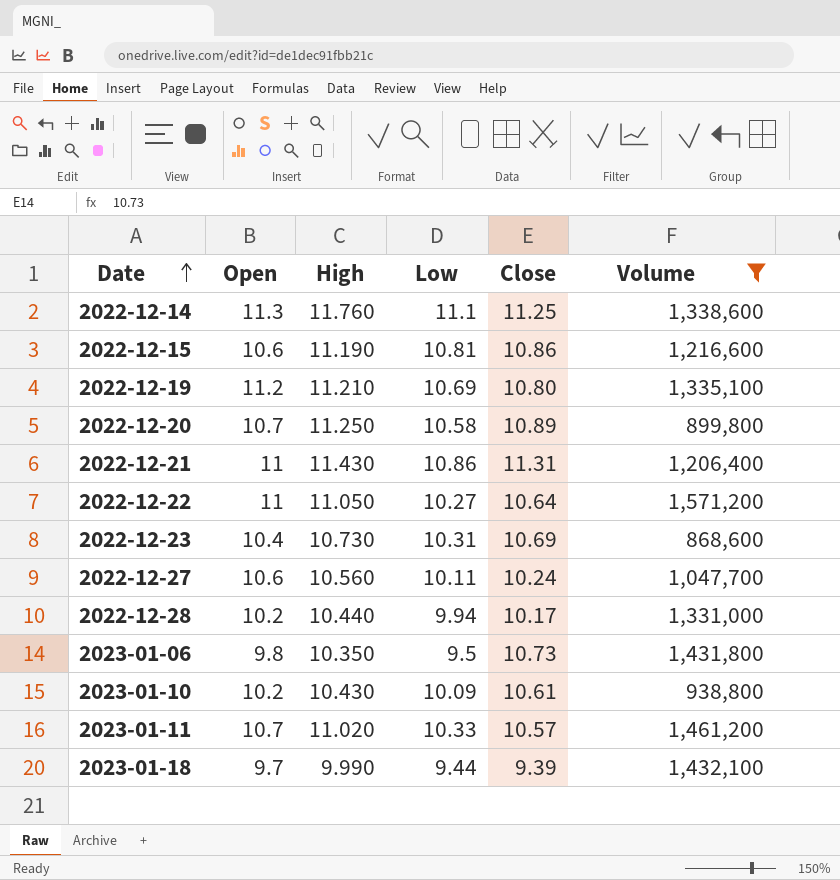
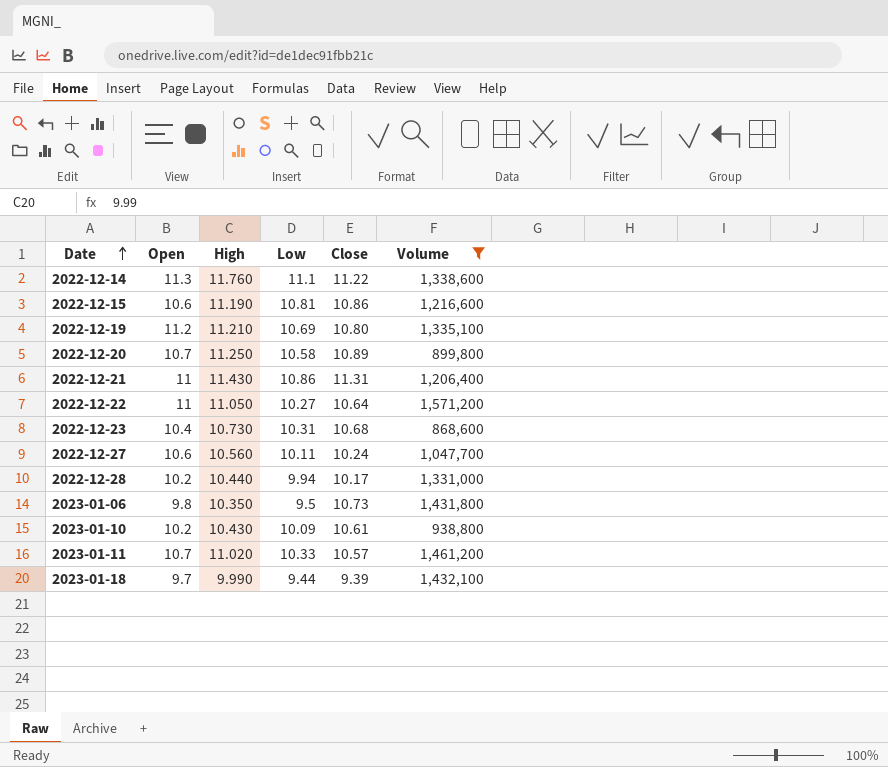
2022-12-14 | Close: 11.25 -> 11.22
2022-12-23 | Close: 10.69 -> 10.68

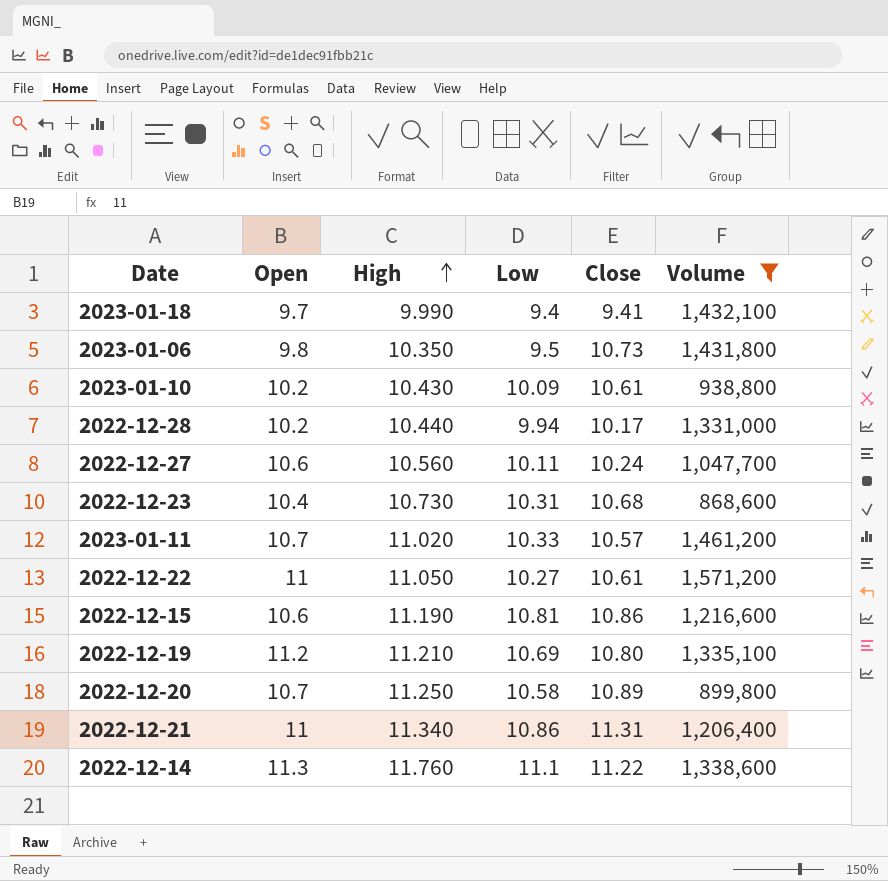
row order: Date ascending -> High ascending
2023-01-18 | Low: 9.44 -> 9.4
2023-01-18 | Close: 9.39 -> 9.41
2022-12-22 | Close: 10.64 -> 10.61
2022-12-21 | High: 11.430 -> 11.340

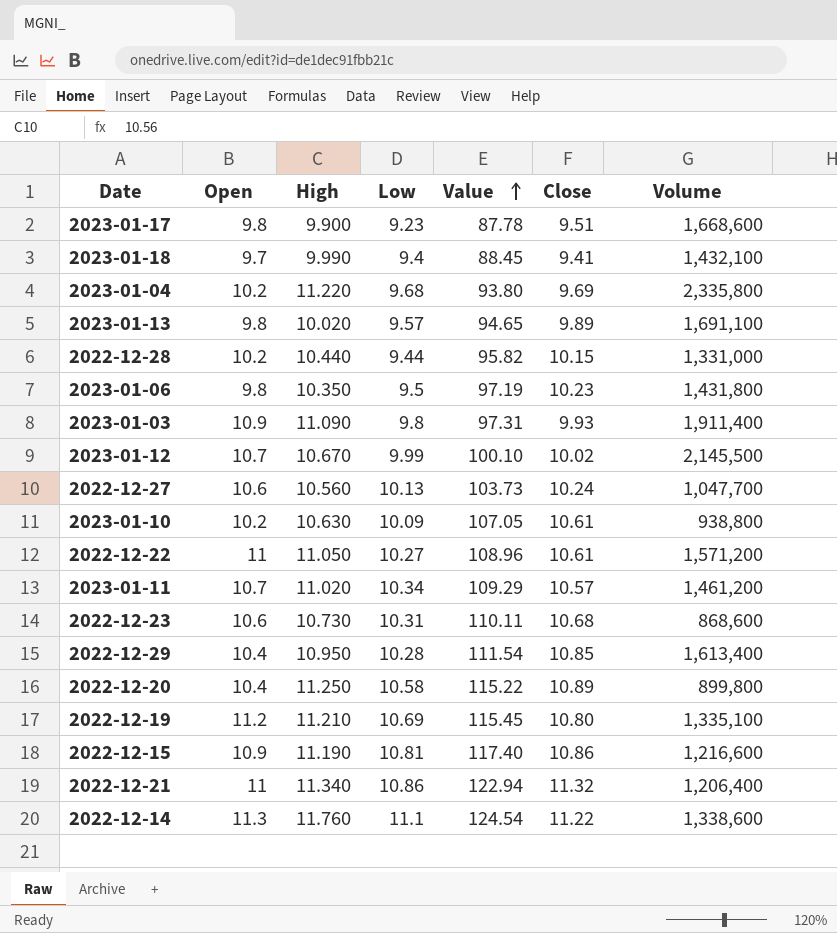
filter: Volume <= 1,571,200 -> none
row order: High ascending -> Value ascending
column Value | formula: none -> [Low] * [Close]
2022-12-28 | Low: 9.94 -> 9.44
2022-12-28 | Close: 10.17 -> 10.15
2023-01-06 | Close: 10.73 -> 10.23
2022-12-27 | Low: 10.11 -> 10.13
2023-01-10 | High: 10.430 -> 10.630
2023-01-11 | Low: 10.33 -> 10.34
2022-12-23 | Open: 10.4 -> 10.6
2022-12-20 | Open: 10.7 -> 10.4
2022-12-15 | Open: 10.6 -> 10.9
2022-12-21 | Close: 11.31 -> 11.32

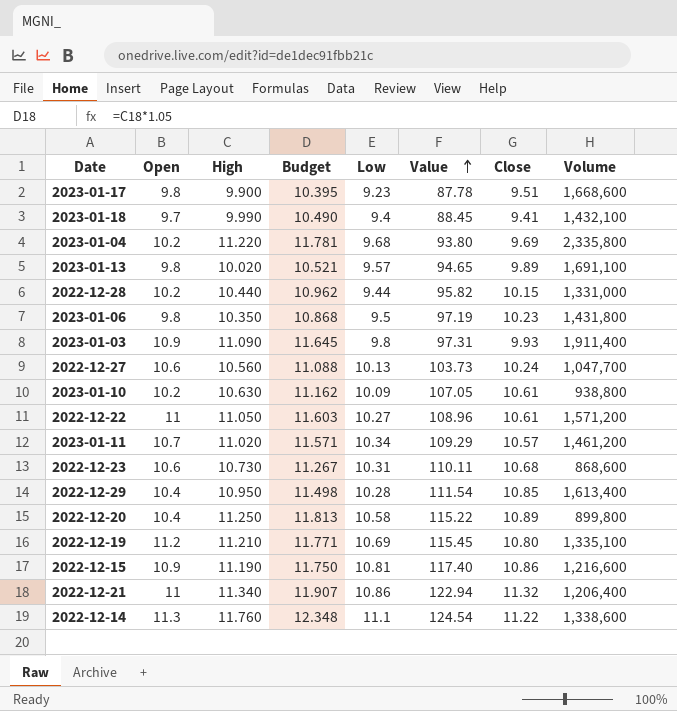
column Budget | formula: none -> [High] * 1.05
row 2023-01-12: 10.7 | 10.670 | 9.99 | 100.10 | 10.02 | 2,145,500 -> none

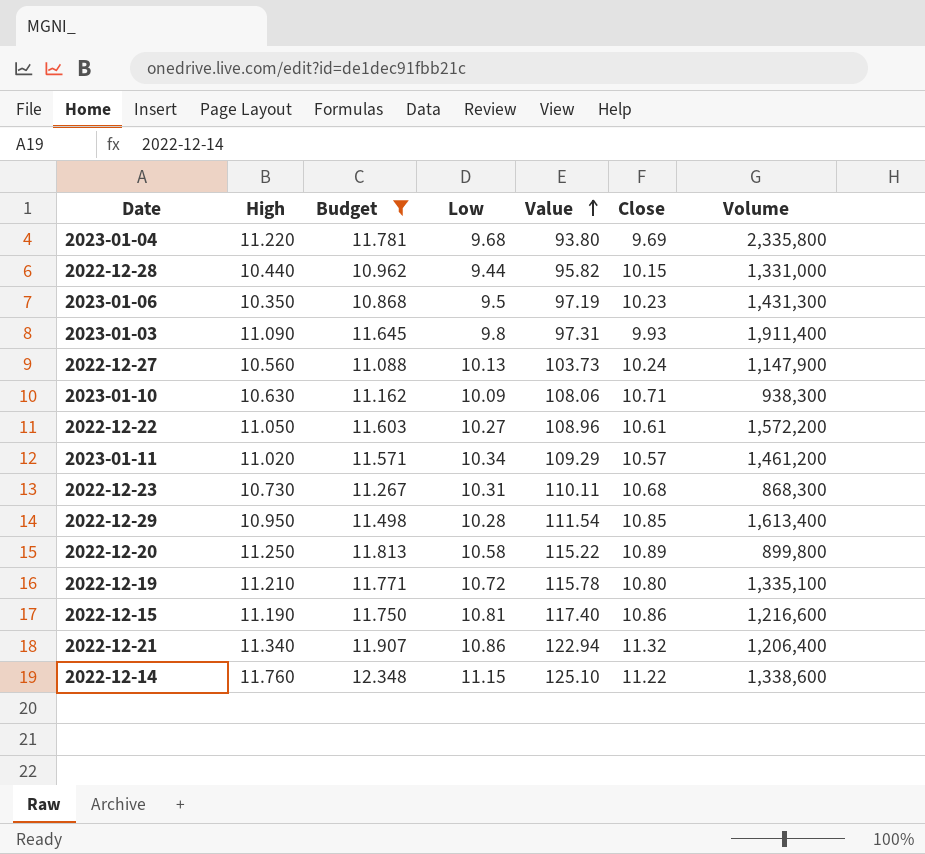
filter: none -> Budget >= 10.868
column Open | position: 2 -> none
2023-01-06 | Volume: 1,431,800 -> 1,431,300
2022-12-27 | Volume: 1,047,700 -> 1,147,900
2023-01-10 | Value: 107.05 -> 108.06
2023-01-10 | Close: 10.61 -> 10.71
2023-01-10 | Volume: 938,800 -> 938,300
2022-12-22 | Volume: 1,571,200 -> 1,572,200
2022-12-23 | Volume: 868,600 -> 868,300
2022-12-19 | Low: 10.69 -> 10.72
2022-12-19 | Value: 115.45 -> 115.78
2022-12-14 | Low: 11.1 -> 11.15
2022-12-14 | Value: 124.54 -> 125.10

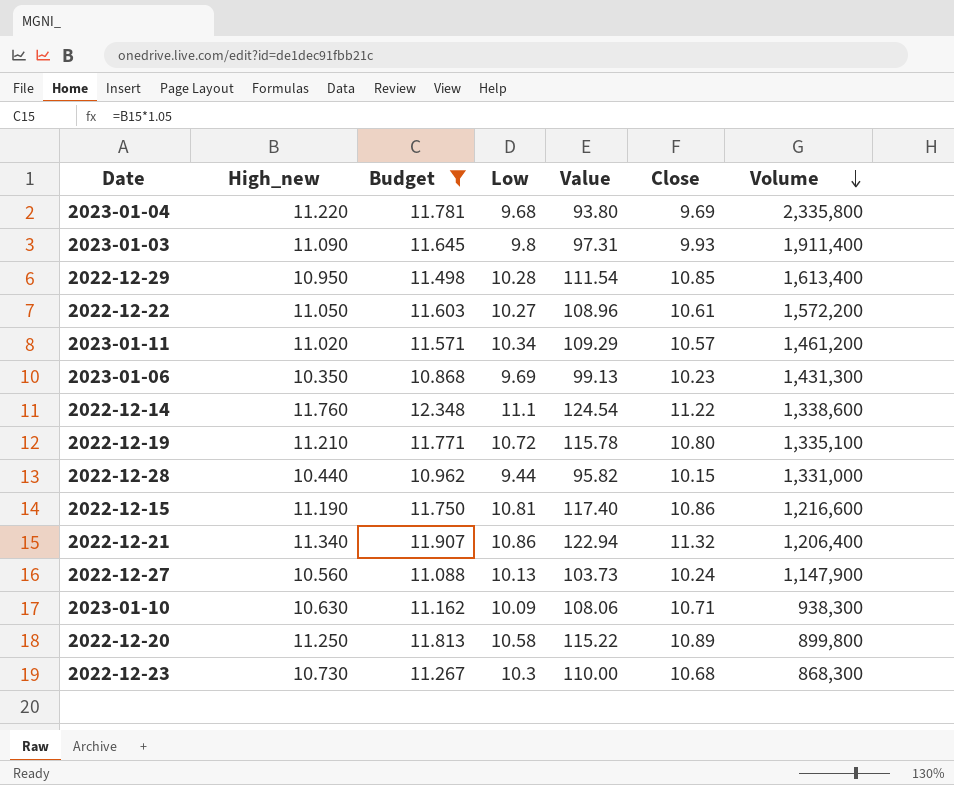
row order: Value ascending -> Volume descending
column name: High -> High_new
2023-01-06 | Low: 9.5 -> 9.69
2023-01-06 | Value: 97.19 -> 99.13
2022-12-14 | Low: 11.15 -> 11.1
2022-12-14 | Value: 125.10 -> 124.54
2022-12-23 | Low: 10.31 -> 10.3
2022-12-23 | Value: 110.11 -> 110.00

